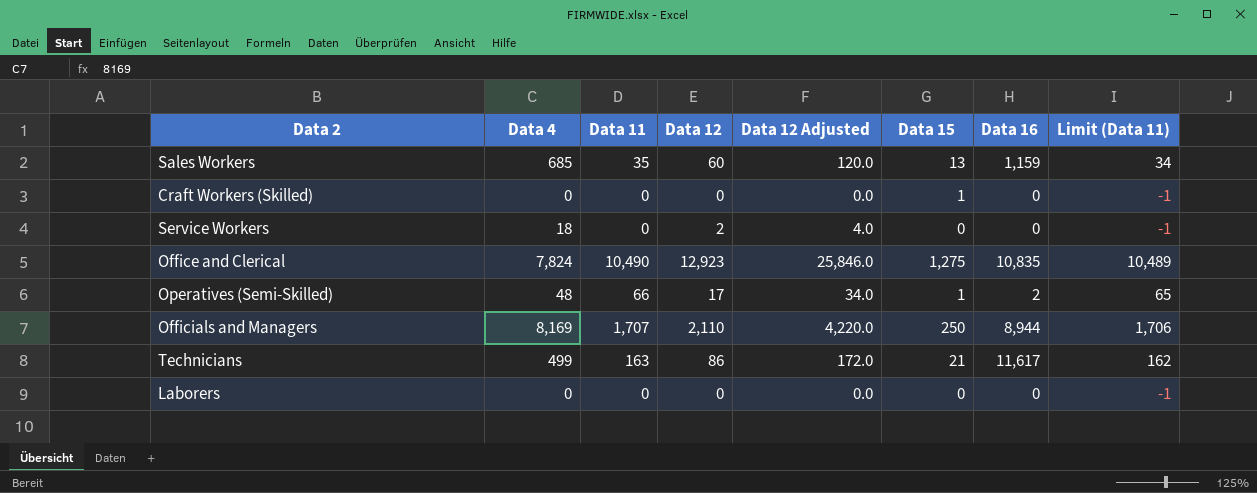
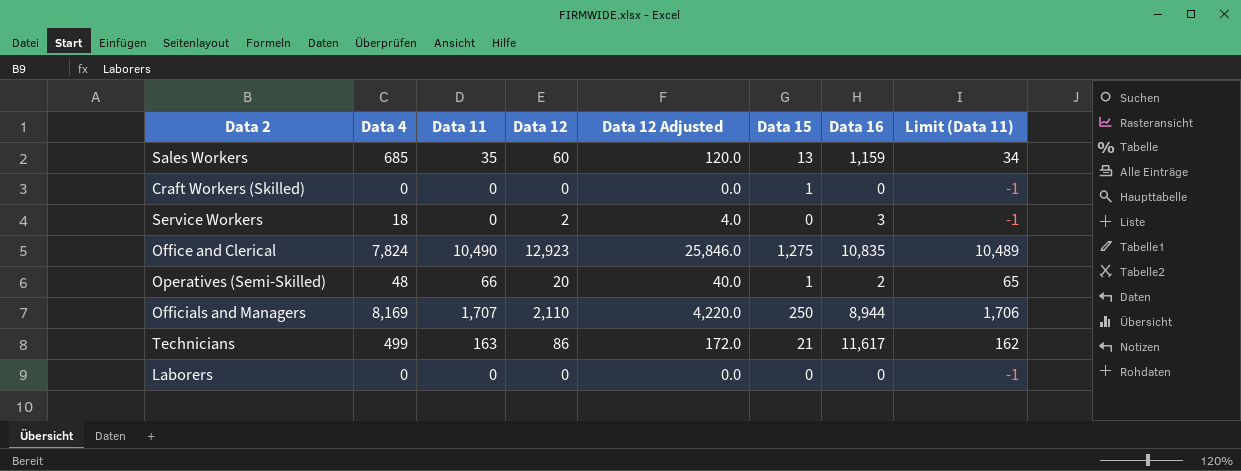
Service Workers | Data 16: 0 -> 3
Operatives (Semi-Skilled) | Data 12: 17 -> 20
Operatives (Semi-Skilled) | Data 12 Adjusted: 34.0 -> 40.0

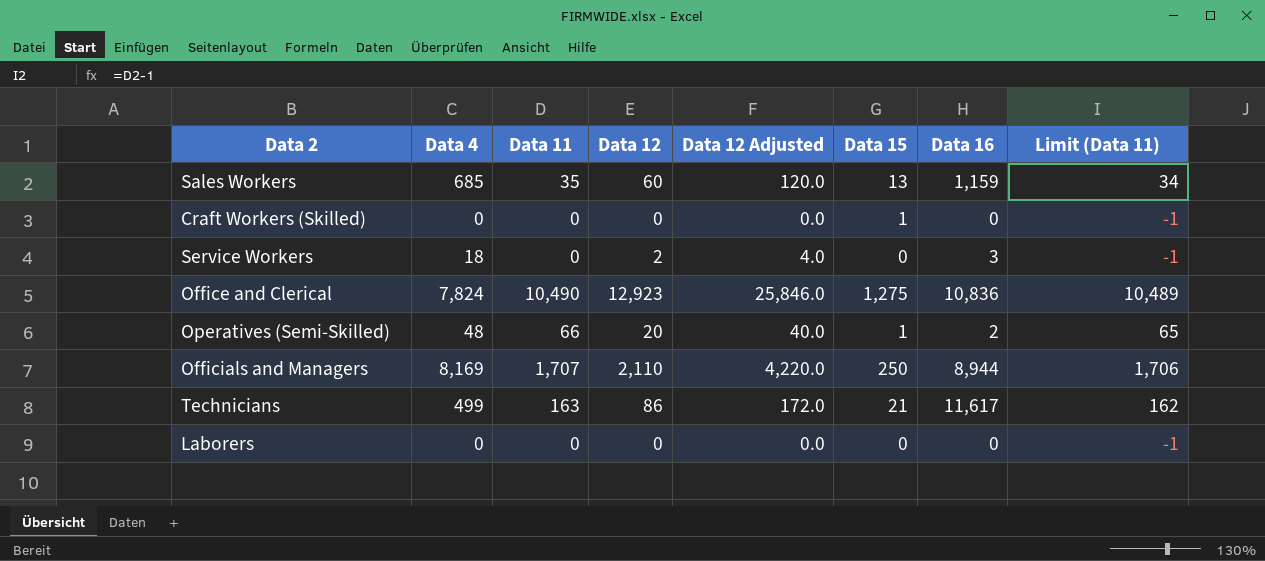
Office and Clerical | Data 16: 10,835 -> 10,836

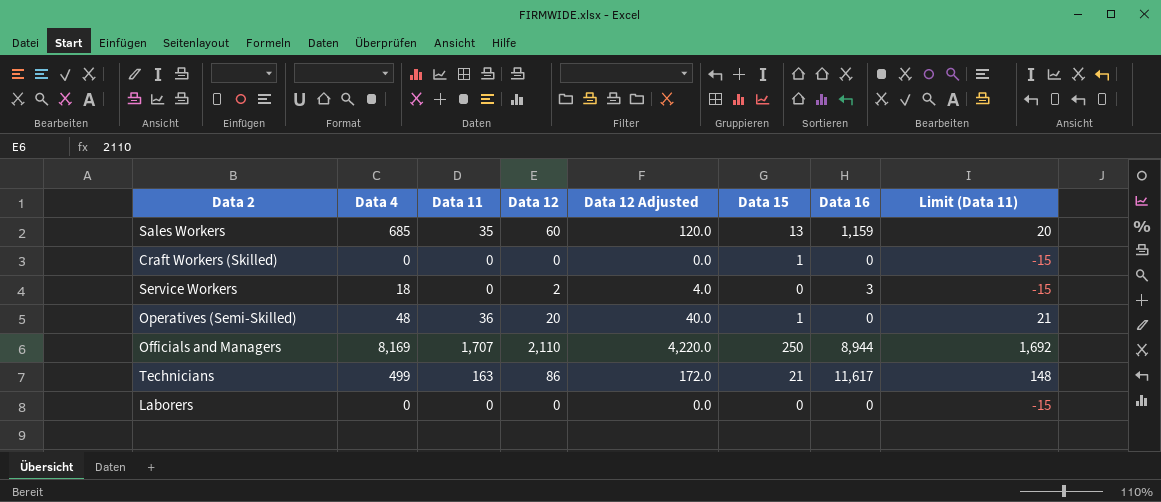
column Limit (Data 11) | formula: [Data 11] - 1 -> [Data 11] - 15
row Office and Clerical: 7,824 | 10,490 | 12,923 | 25,846.0 | 1,275 | 10,836 | 10,489 -> none
Operatives (Semi-Skilled) | Data 11: 66 -> 36
Operatives (Semi-Skilled) | Data 16: 2 -> 0

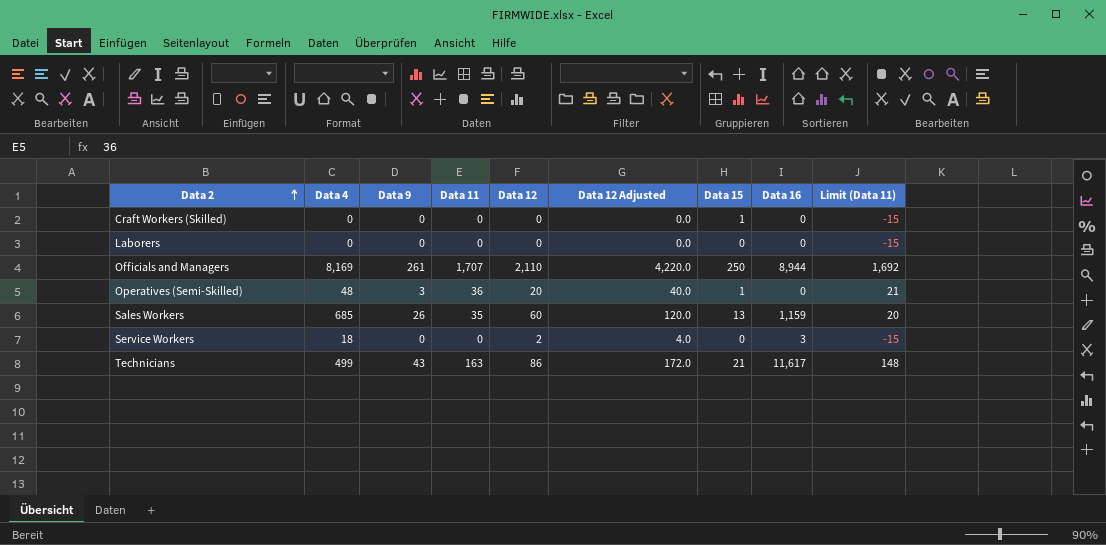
row order: none -> Data 2 ascending
column Data 9 | position: none -> 3

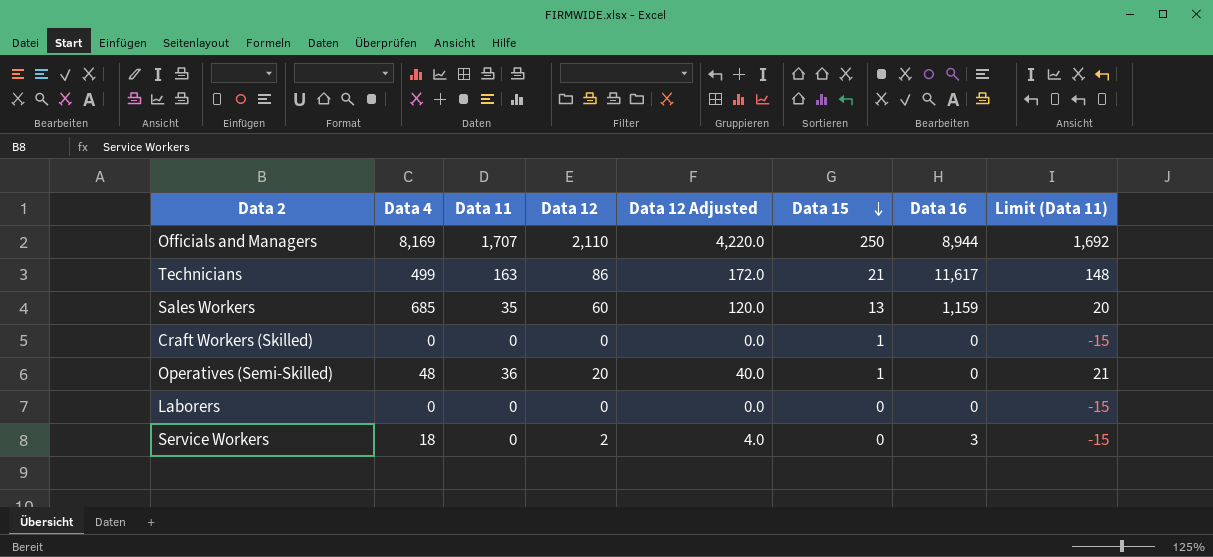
row order: Data 2 ascending -> Data 15 descending
column Data 9 | position: 3 -> none

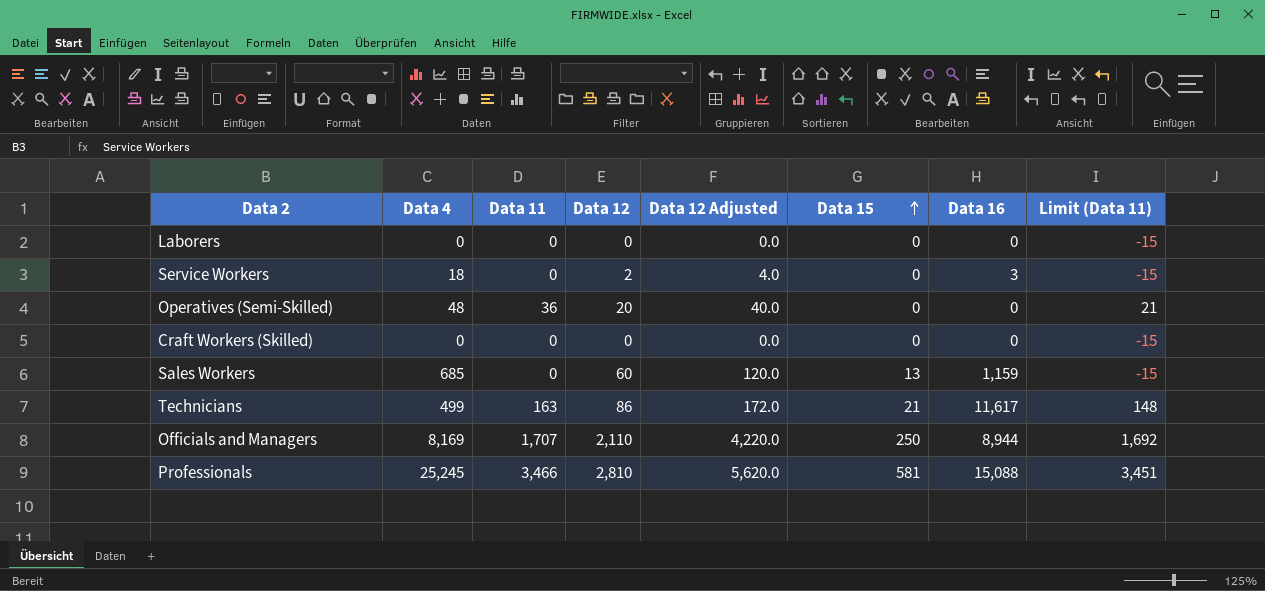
row order: Data 15 descending -> Data 15 ascending
Operatives (Semi-Skilled) | Data 15: 1 -> 0
Craft Workers (Skilled) | Data 15: 1 -> 0
Sales Workers | Data 11: 35 -> 0
Sales Workers | Limit (Data 11): 20 -> -15
row Professionals: none -> 25,245 | 3,466 | 2,810 | 5,620.0 | 581 | 15,088 | 3,451

